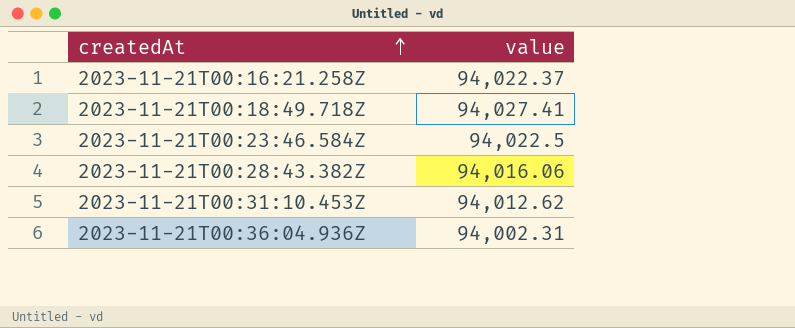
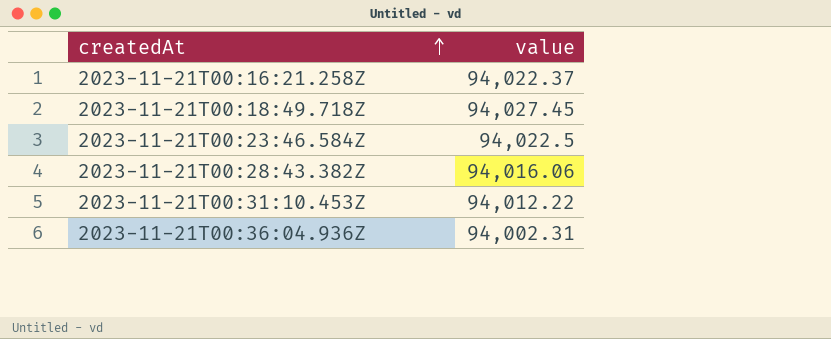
2023-11-21T00:18:49.718Z | value: 94,027.41 -> 94,027.45
2023-11-21T00:31:10.453Z | value: 94,012.62 -> 94,012.22

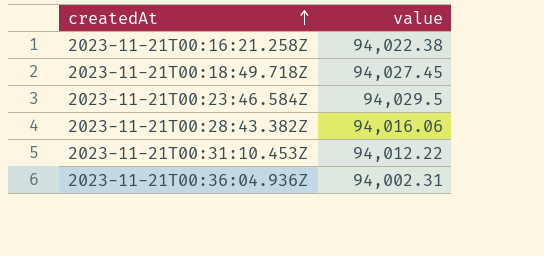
2023-11-21T00:16:21.258Z | value: 94,022.37 -> 94,022.38
2023-11-21T00:23:46.584Z | value: 94,022.5 -> 94,029.5

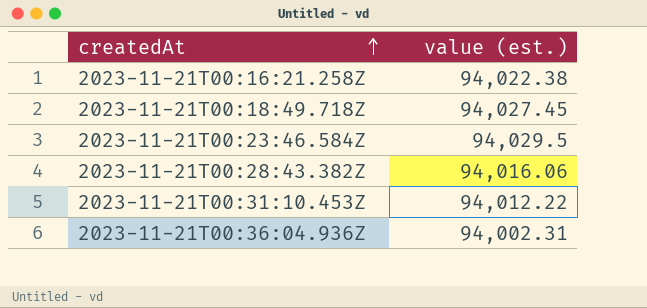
column name: value -> value (est.)

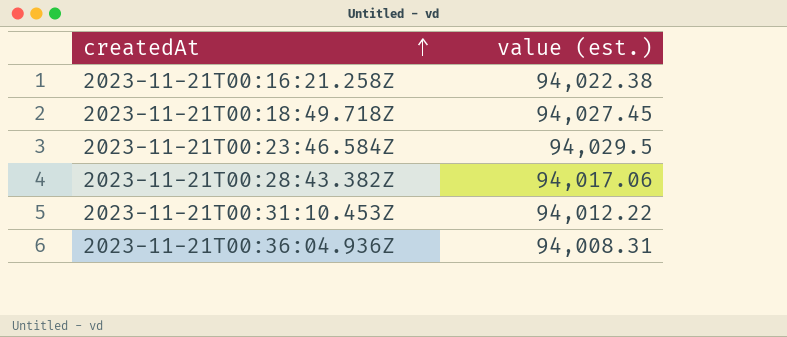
2023-11-21T00:28:43.382Z | value (est.): 94,016.06 -> 94,017.06
2023-11-21T00:36:04.936Z | value (est.): 94,002.31 -> 94,008.31

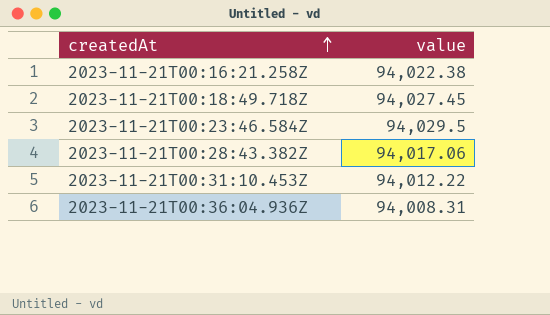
column name: value (est.) -> value

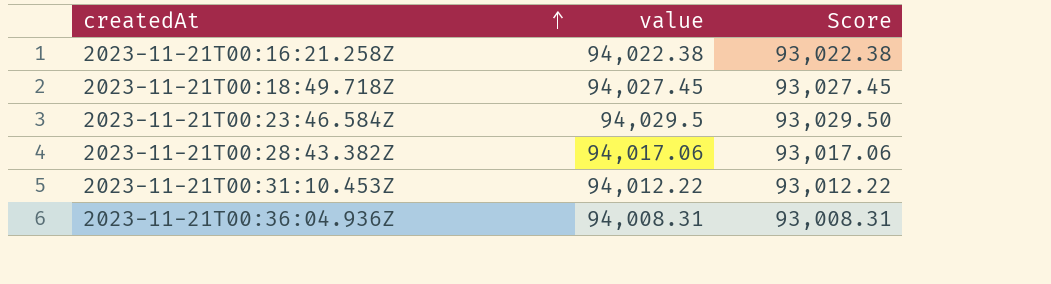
column Score | formula: none -> [value] - 1000

